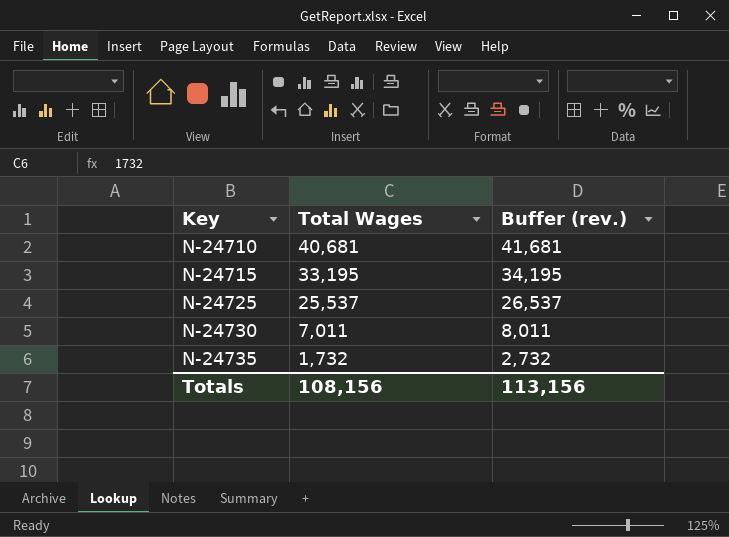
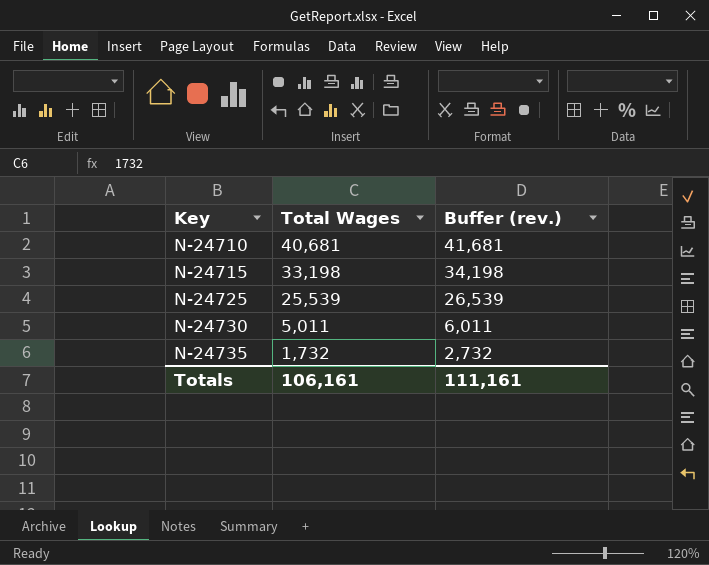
N-24715 | Total Wages: 33,195 -> 33,198
N-24715 | Buffer (rev.): 34,195 -> 34,198
N-24725 | Total Wages: 25,537 -> 25,539
N-24725 | Buffer (rev.): 26,537 -> 26,539
N-24730 | Total Wages: 7,011 -> 5,011
N-24730 | Buffer (rev.): 8,011 -> 6,011
Totals | Total Wages: 108,156 -> 106,161
Totals | Buffer (rev.): 113,156 -> 111,161

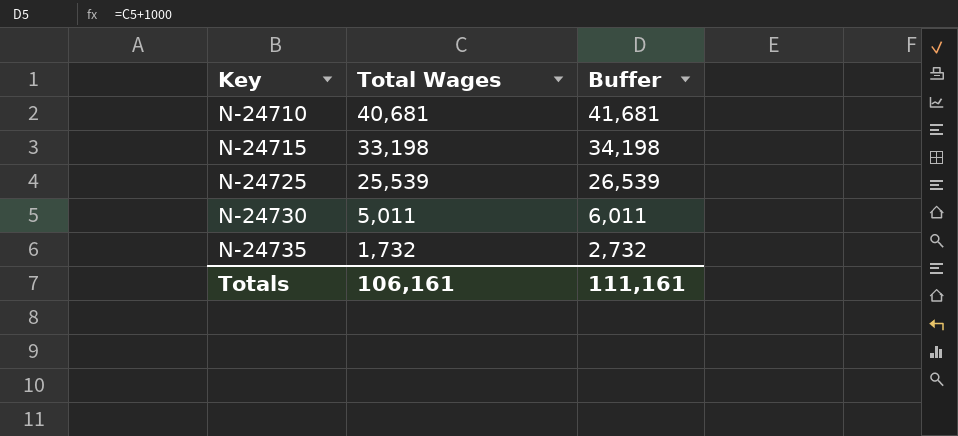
column name: Buffer (rev.) -> Buffer

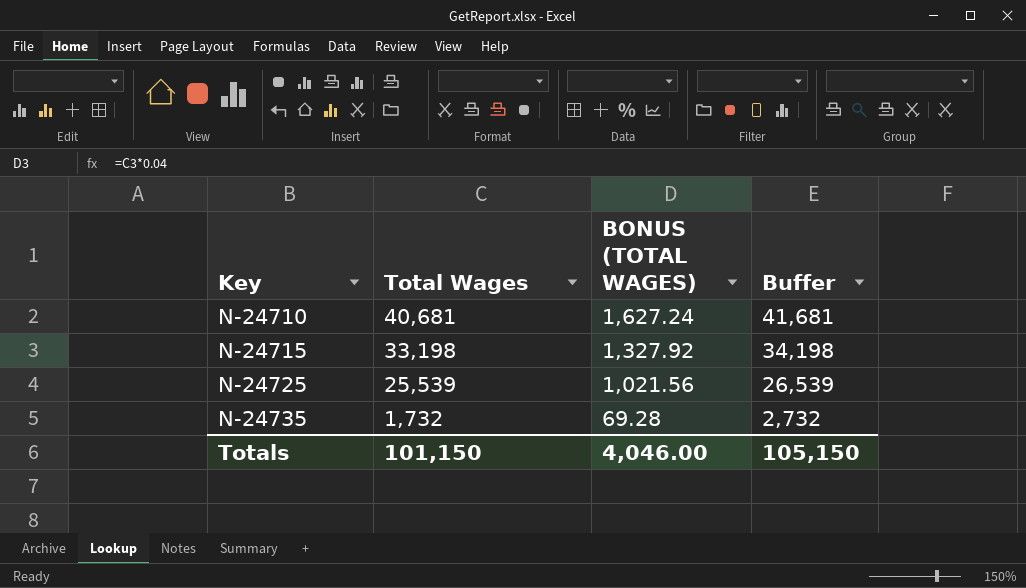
column BONUS (TOTAL WAGES) | formula: none -> [Total Wages] * 0.04
row N-24730: 5,011 | 6,011 -> none
Totals | Total Wages: 106,161 -> 101,150
Totals | Buffer: 111,161 -> 105,150

